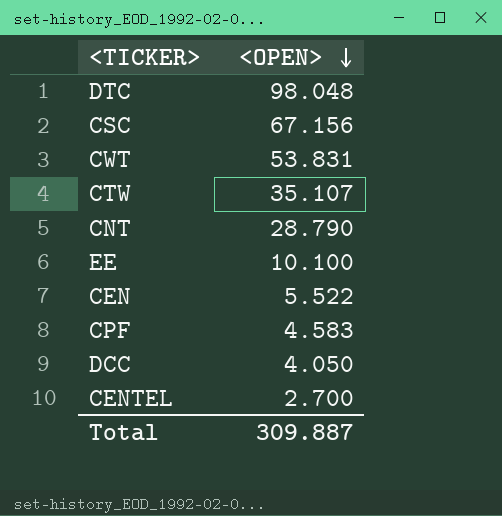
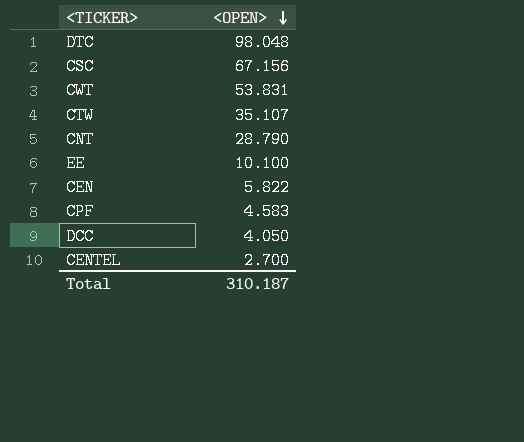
CEN | <OPEN>: 5.522 -> 5.822
Total | <OPEN>: 309.887 -> 310.187

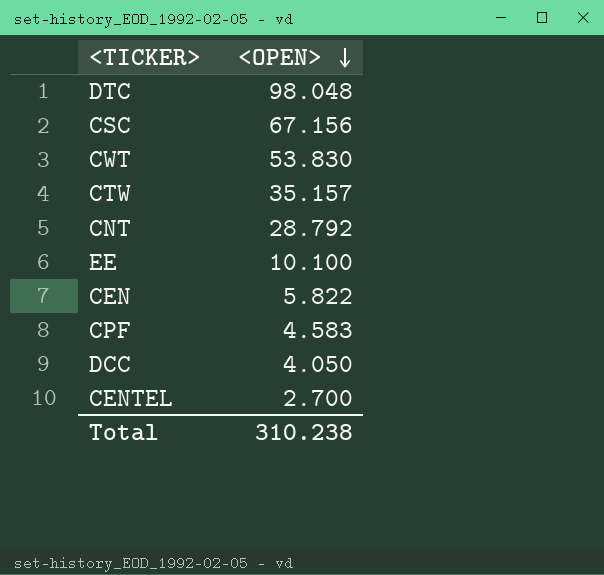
CWT | <OPEN>: 53.831 -> 53.830
CTW | <OPEN>: 35.107 -> 35.157
CNT | <OPEN>: 28.790 -> 28.792
Total | <OPEN>: 310.187 -> 310.238

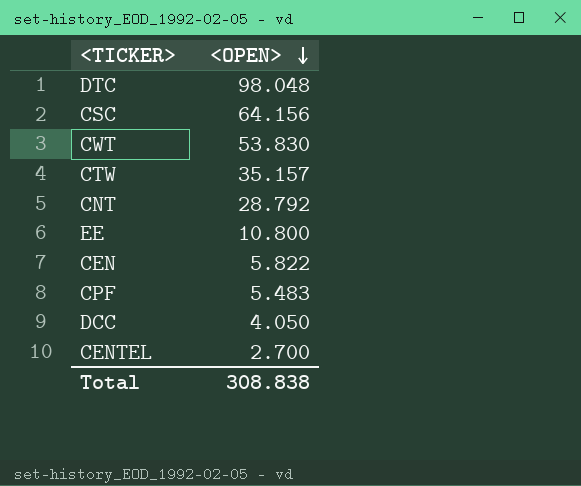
CSC | <OPEN>: 67.156 -> 64.156
EE | <OPEN>: 10.100 -> 10.800
CPF | <OPEN>: 4.583 -> 5.483
Total | <OPEN>: 310.238 -> 308.838

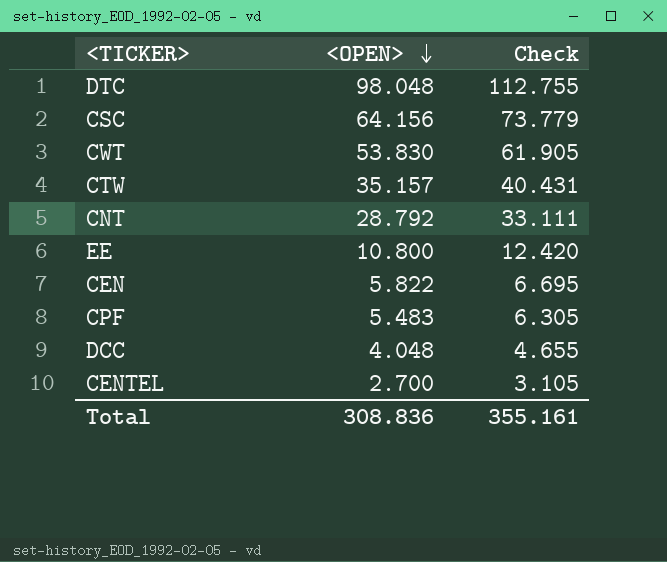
column Check | formula: none -> [<OPEN>] * 1.15
DCC | <OPEN>: 4.050 -> 4.048
Total | <OPEN>: 308.838 -> 308.836

